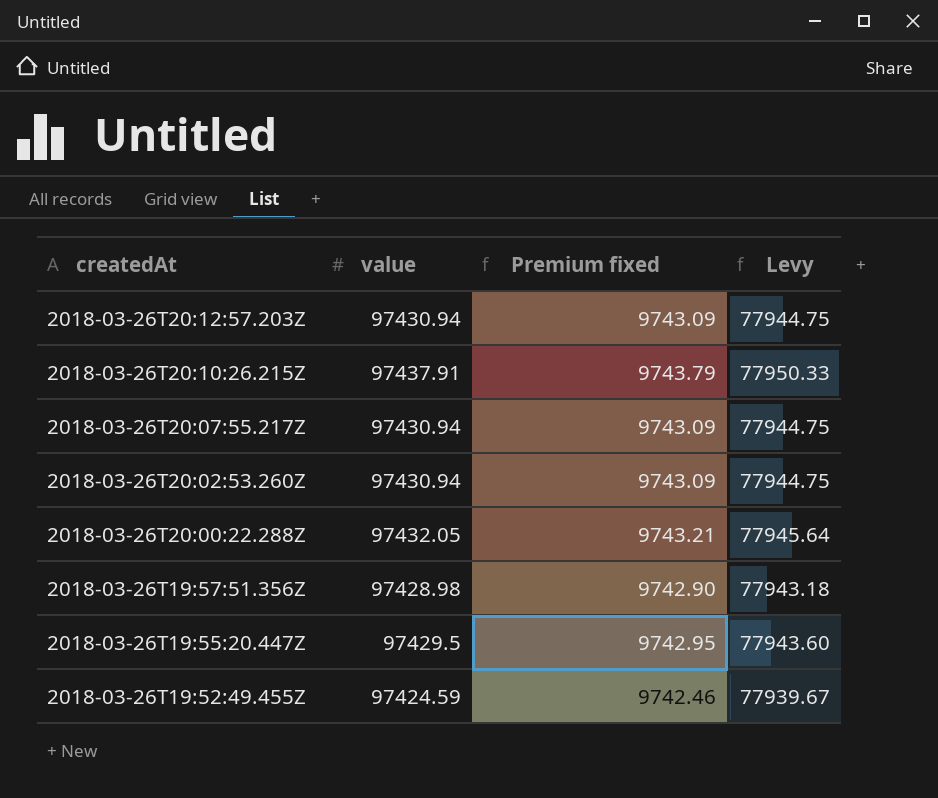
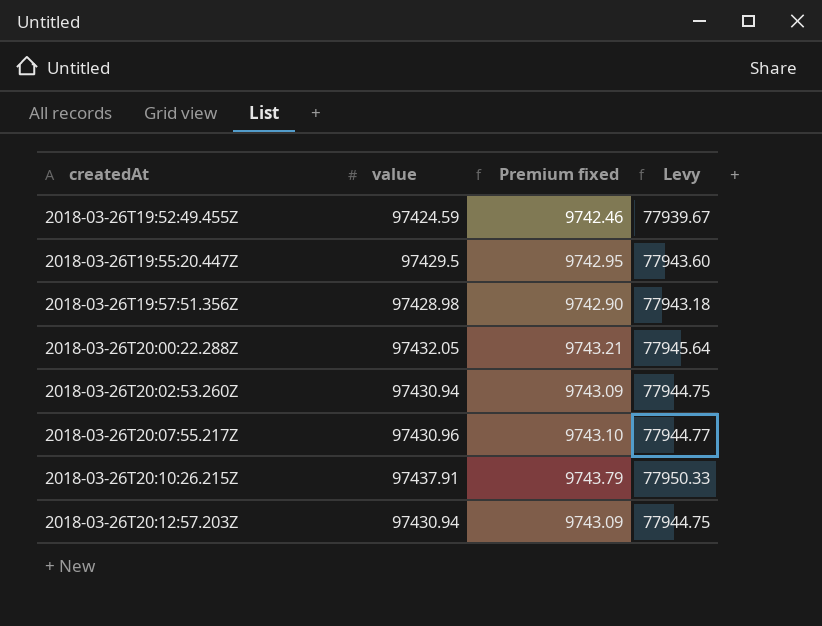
row order: createdAt descending -> createdAt ascending
2018-03-26T20:07:55.217Z | value: 97430.94 -> 97430.96
2018-03-26T20:07:55.217Z | Premium fixed: 9743.09 -> 9743.10
2018-03-26T20:07:55.217Z | Levy: 77944.75 -> 77944.77

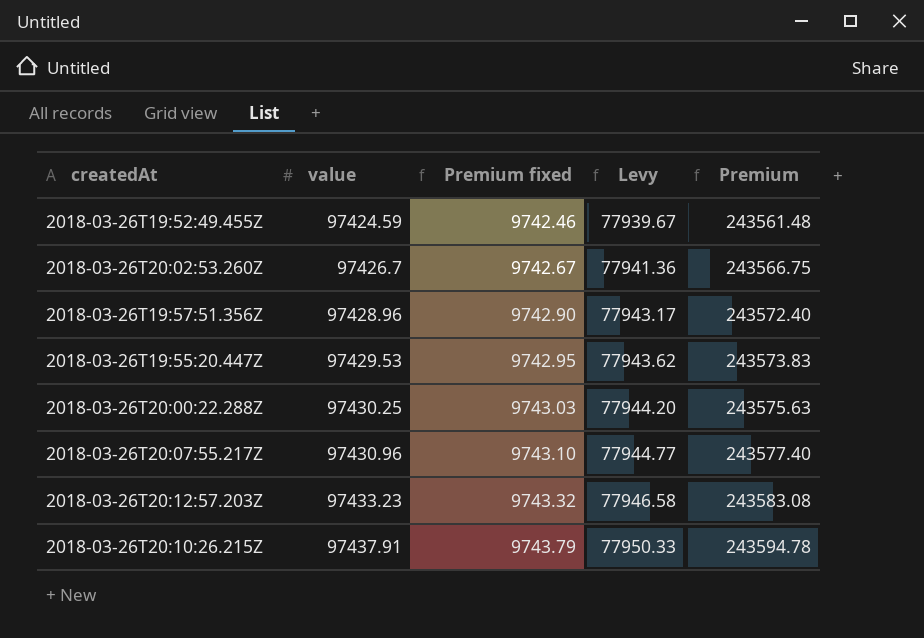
row order: createdAt ascending -> value ascending
column Premium | formula: none -> [value] * 2.5
2018-03-26T20:02:53.260Z | value: 97430.94 -> 97426.7
2018-03-26T20:02:53.260Z | Premium fixed: 9743.09 -> 9742.67
2018-03-26T20:02:53.260Z | Levy: 77944.75 -> 77941.36
2018-03-26T19:57:51.356Z | value: 97428.98 -> 97428.96
2018-03-26T19:57:51.356Z | Levy: 77943.18 -> 77943.17
2018-03-26T19:55:20.447Z | value: 97429.5 -> 97429.53
2018-03-26T19:55:20.447Z | Levy: 77943.60 -> 77943.62
2018-03-26T20:00:22.288Z | value: 97432.05 -> 97430.25
2018-03-26T20:00:22.288Z | Premium fixed: 9743.21 -> 9743.03
2018-03-26T20:00:22.288Z | Levy: 77945.64 -> 77944.20
2018-03-26T20:12:57.203Z | value: 97430.94 -> 97433.23
2018-03-26T20:12:57.203Z | Premium fixed: 9743.09 -> 9743.32
2018-03-26T20:12:57.203Z | Levy: 77944.75 -> 77946.58

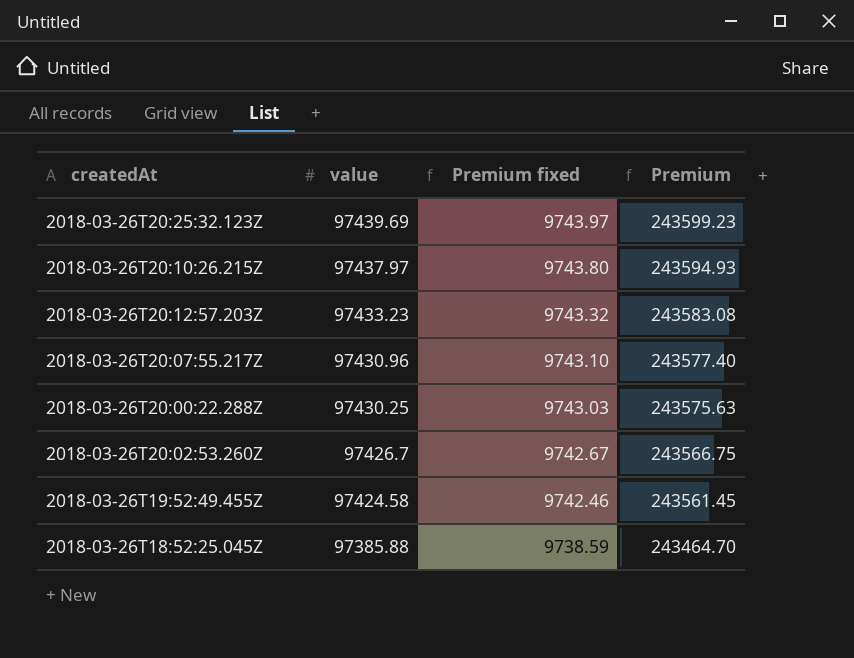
row order: value ascending -> value descending
column Levy | formula: [value] * 0.8 -> none
row 2018-03-26T19:57:51.356Z: 97428.96 | 9742.90 | 77943.17 | 243572.40 -> none
row 2018-03-26T19:55:20.447Z: 97429.53 | 9742.95 | 77943.62 | 243573.83 -> none
row 2018-03-26T20:25:32.123Z: none -> 97439.69 | 9743.97 | 243599.23
2018-03-26T20:10:26.215Z | value: 97437.91 -> 97437.97
2018-03-26T20:10:26.215Z | Premium fixed: 9743.79 -> 9743.80
2018-03-26T20:10:26.215Z | Premium: 243594.78 -> 243594.93
2018-03-26T19:52:49.455Z | value: 97424.59 -> 97424.58
2018-03-26T19:52:49.455Z | Premium: 243561.48 -> 243561.45
row 2018-03-26T18:52:25.045Z: none -> 97385.88 | 9738.59 | 243464.70

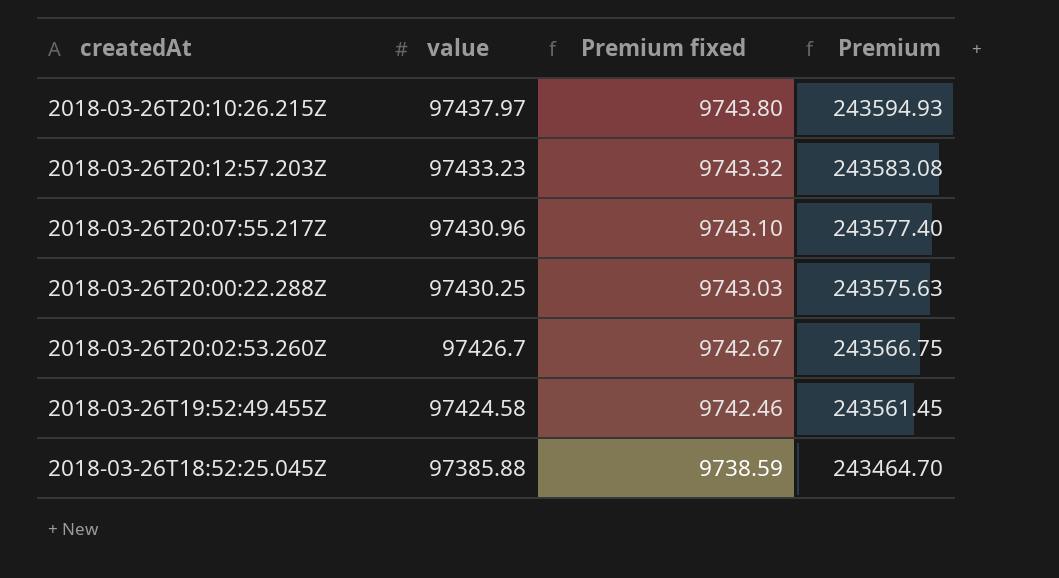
row 2018-03-26T20:25:32.123Z: 97439.69 | 9743.97 | 243599.23 -> none

